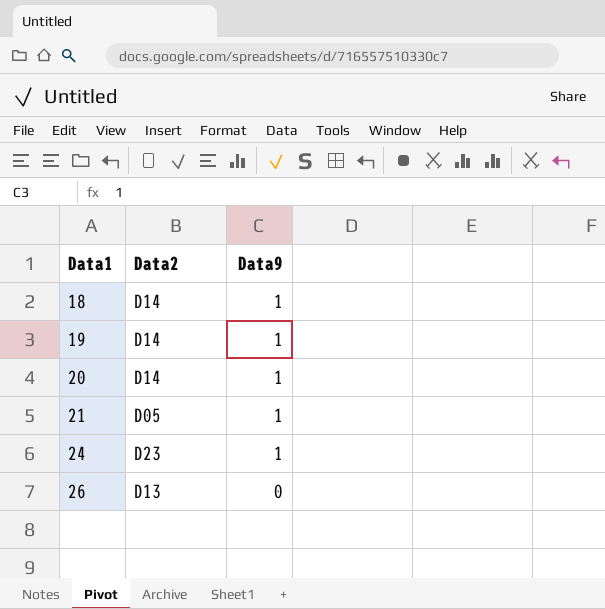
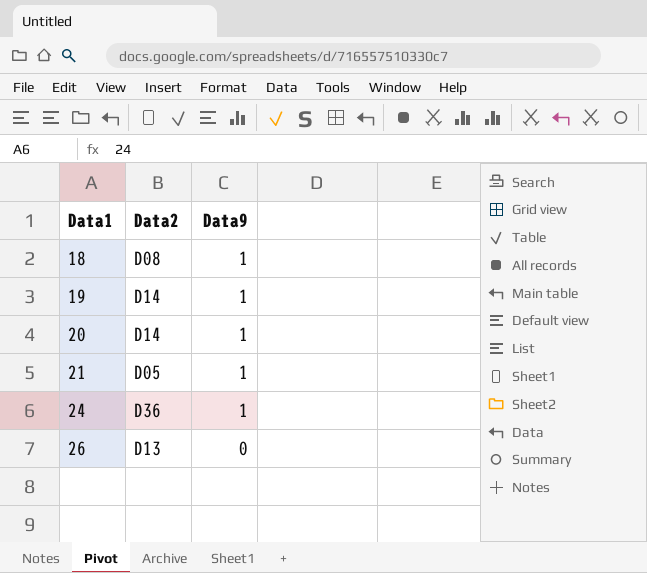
18 | Data2: D14 -> D08
24 | Data2: D23 -> D36

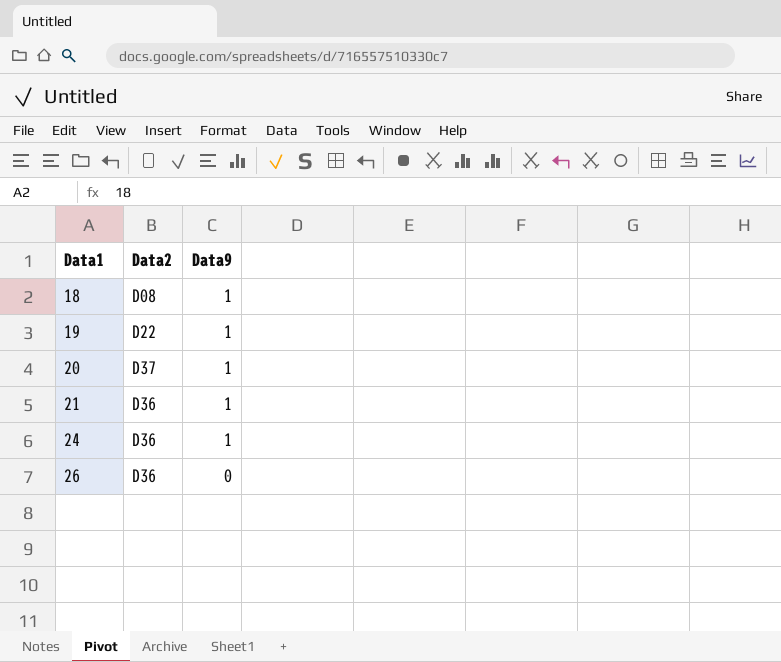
19 | Data2: D14 -> D22
20 | Data2: D14 -> D37
21 | Data2: D05 -> D36
26 | Data2: D13 -> D36

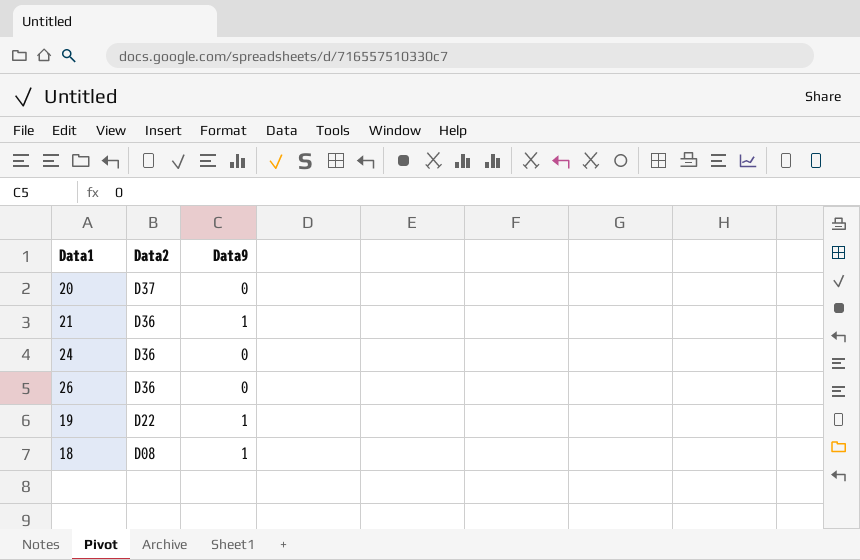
row order: Data1 ascending -> Data2 descending
20 | Data9: 1 -> 0
24 | Data9: 1 -> 0

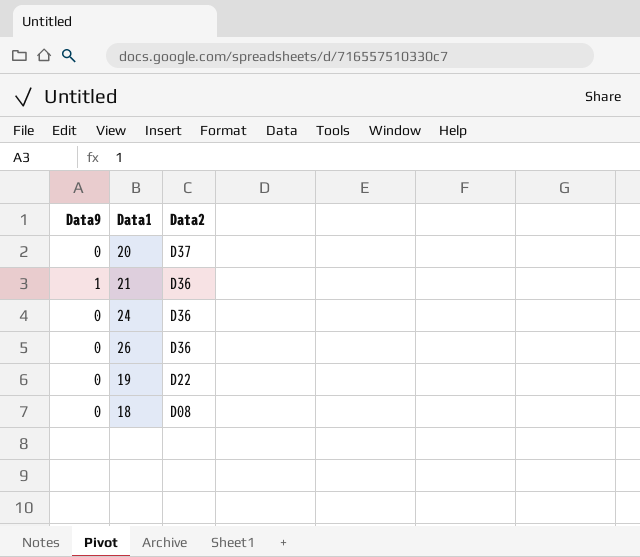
column Data9 | position: 3 -> 1
19 | Data9: 1 -> 0
18 | Data9: 1 -> 0

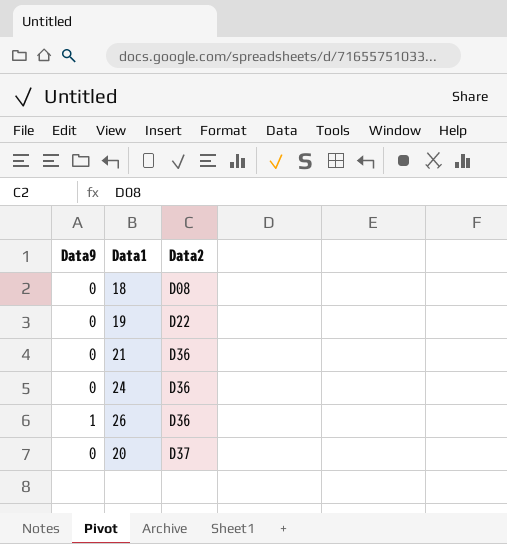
row order: Data2 descending -> Data2 ascending
21 | Data9: 1 -> 0
26 | Data9: 0 -> 1

